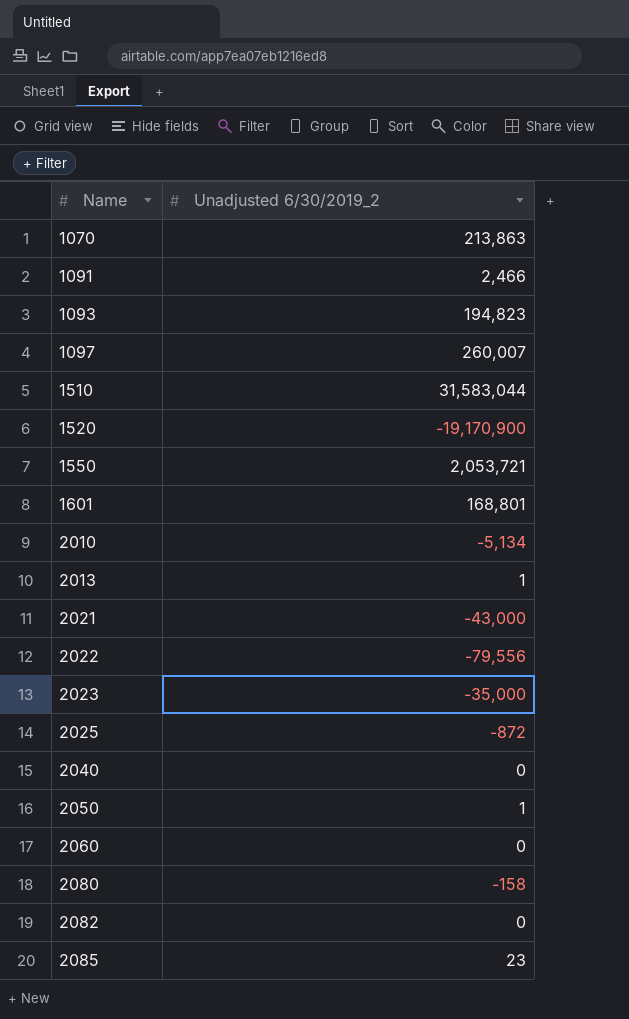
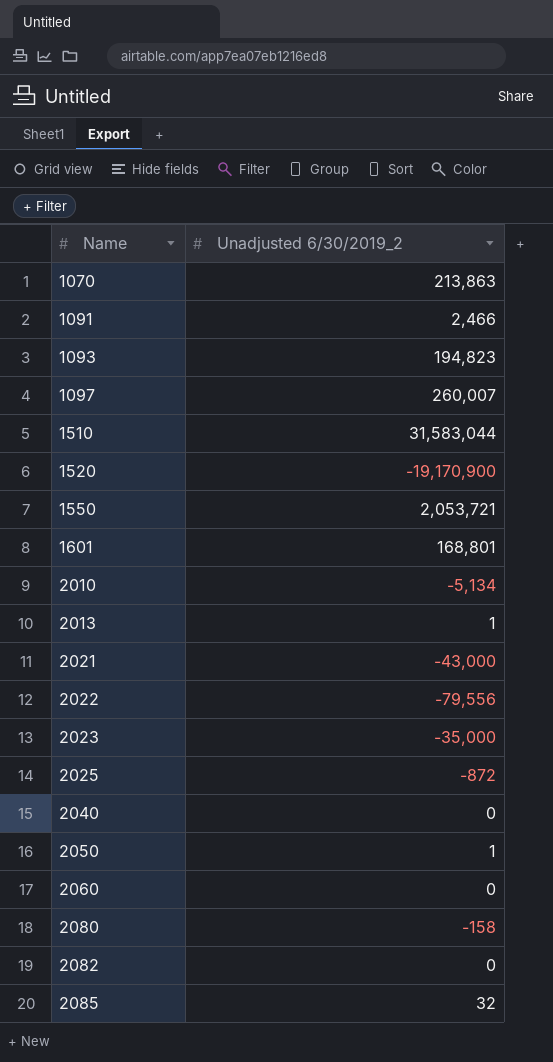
2085 | Unadjusted 6/30/2019_2: 23 -> 32

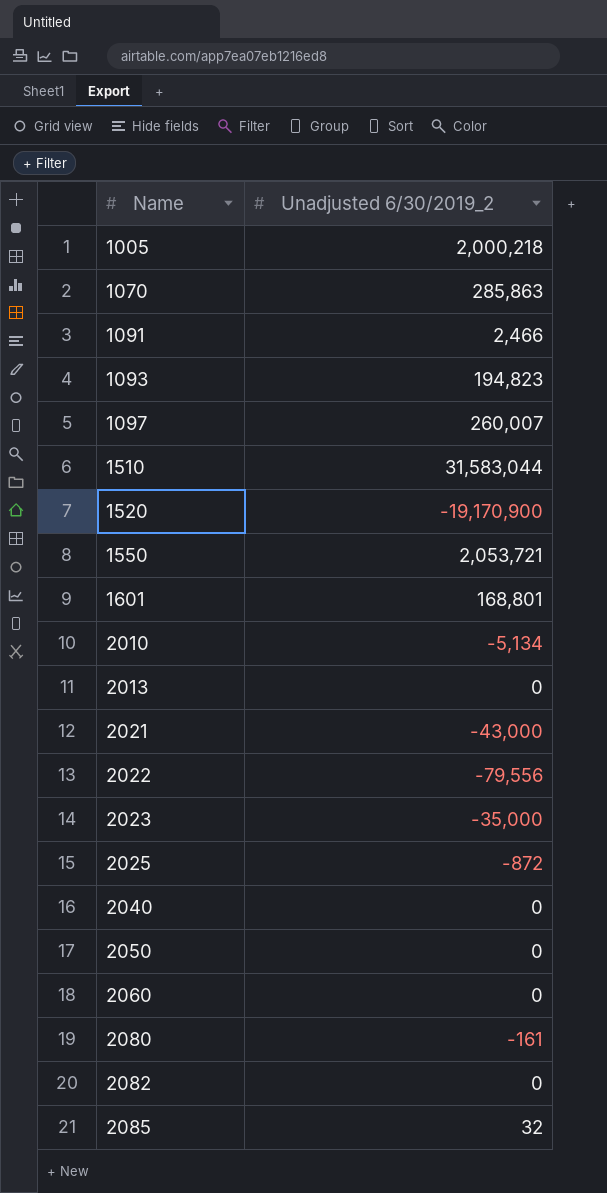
row 1005: none -> 2,000,218
1070 | Unadjusted 6/30/2019_2: 213,863 -> 285,863
2013 | Unadjusted 6/30/2019_2: 1 -> 0
2050 | Unadjusted 6/30/2019_2: 1 -> 0
2080 | Unadjusted 6/30/2019_2: -158 -> -161

